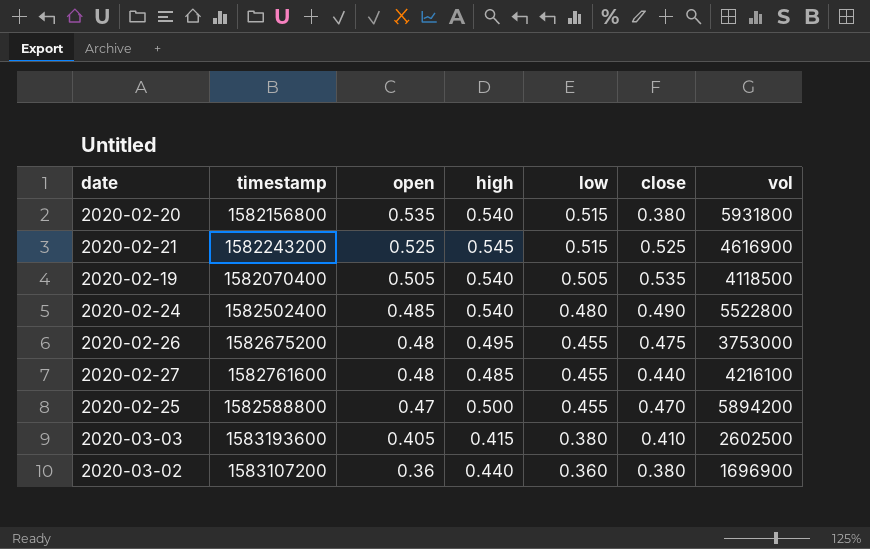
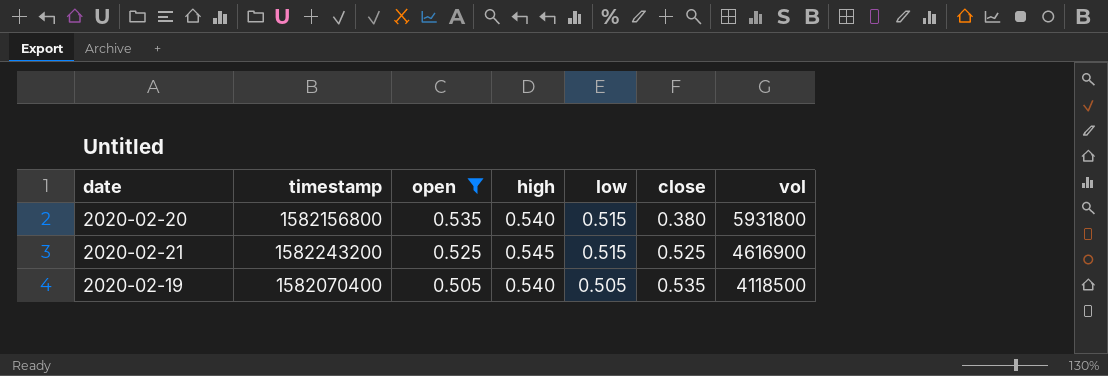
filter: none -> open >= 0.505

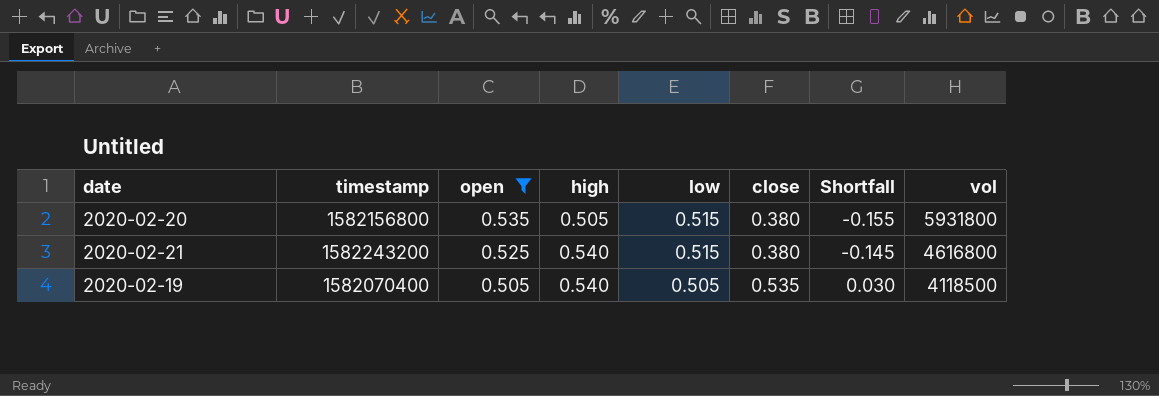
column Shortfall | formula: none -> [close] - [open]
2020-02-20 | high: 0.540 -> 0.505
2020-02-21 | high: 0.545 -> 0.540
2020-02-21 | close: 0.525 -> 0.380
2020-02-21 | vol: 4616900 -> 4616800

